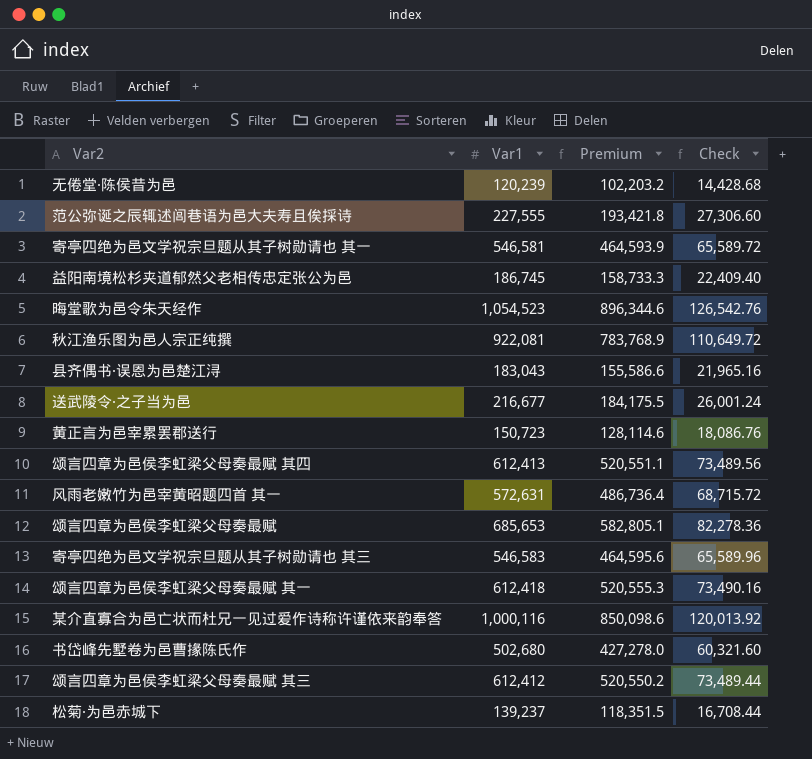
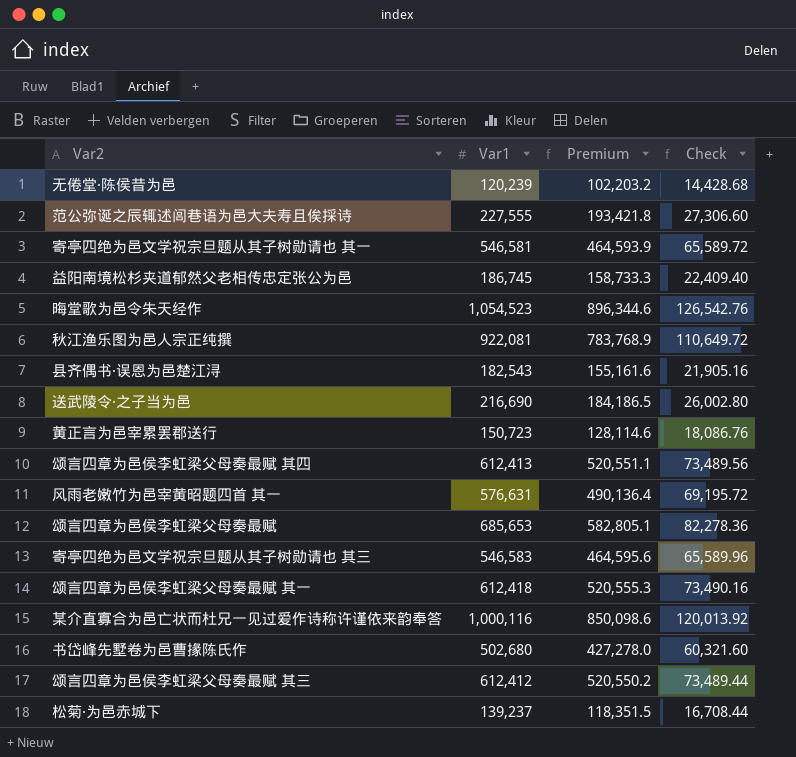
县齐偶书·误恩为邑楚江浔 | Var1: 183,043 -> 182,543
县齐偶书·误恩为邑楚江浔 | Premium: 155,586.6 -> 155,161.6
县齐偶书·误恩为邑楚江浔 | Check: 21,965.16 -> 21,905.16
送武陵令·之子当为邑 | Var1: 216,677 -> 216,690
送武陵令·之子当为邑 | Premium: 184,175.5 -> 184,186.5
送武陵令·之子当为邑 | Check: 26,001.24 -> 26,002.80
风雨老嫩竹为邑宰黄昭题四首 其一 | Var1: 572,631 -> 576,631
风雨老嫩竹为邑宰黄昭题四首 其一 | Premium: 486,736.4 -> 490,136.4
风雨老嫩竹为邑宰黄昭题四首 其一 | Check: 68,715.72 -> 69,195.72

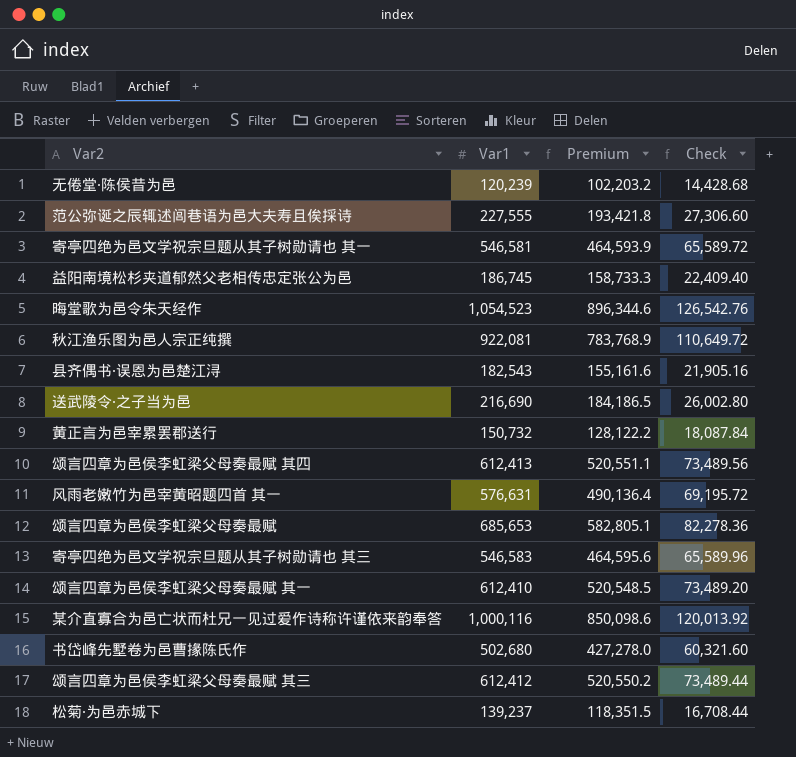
黄正言为邑宰累罢郡送行 | Var1: 150,723 -> 150,732
黄正言为邑宰累罢郡送行 | Premium: 128,114.6 -> 128,122.2
黄正言为邑宰累罢郡送行 | Check: 18,086.76 -> 18,087.84
颂言四章为邑侯李虹梁父母奏最赋 其一 | Var1: 612,418 -> 612,410
颂言四章为邑侯李虹梁父母奏最赋 其一 | Premium: 520,555.3 -> 520,548.5
颂言四章为邑侯李虹梁父母奏最赋 其一 | Check: 73,490.16 -> 73,489.20

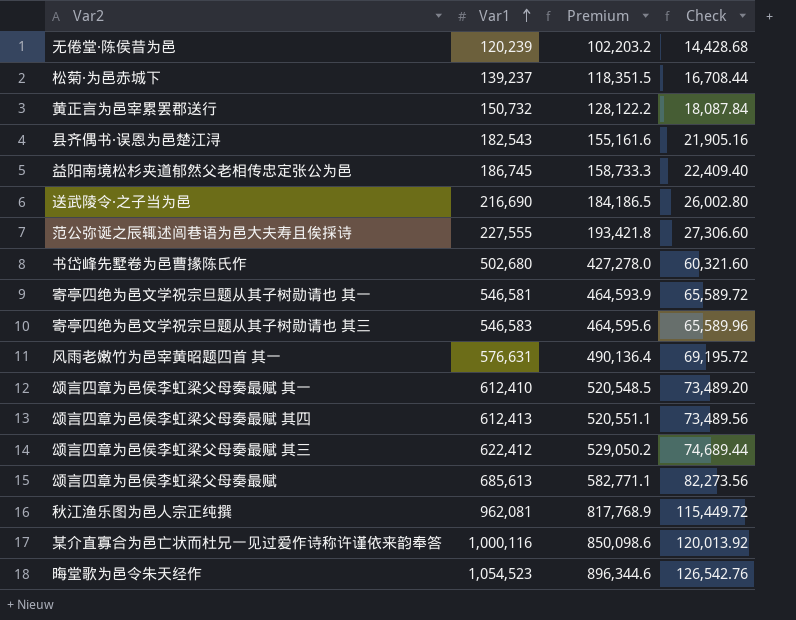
row order: none -> Var1 ascending
颂言四章为邑侯李虹梁父母奏最赋 其三 | Var1: 612,412 -> 622,412
颂言四章为邑侯李虹梁父母奏最赋 其三 | Premium: 520,550.2 -> 529,050.2
颂言四章为邑侯李虹梁父母奏最赋 其三 | Check: 73,489.44 -> 74,689.44
颂言四章为邑侯李虹梁父母奏最赋 | Var1: 685,653 -> 685,613
颂言四章为邑侯李虹梁父母奏最赋 | Premium: 582,805.1 -> 582,771.1
颂言四章为邑侯李虹梁父母奏最赋 | Check: 82,278.36 -> 82,273.56
秋江渔乐图为邑人宗正纯撰 | Var1: 922,081 -> 962,081
秋江渔乐图为邑人宗正纯撰 | Premium: 783,768.9 -> 817,768.9
秋江渔乐图为邑人宗正纯撰 | Check: 110,649.72 -> 115,449.72

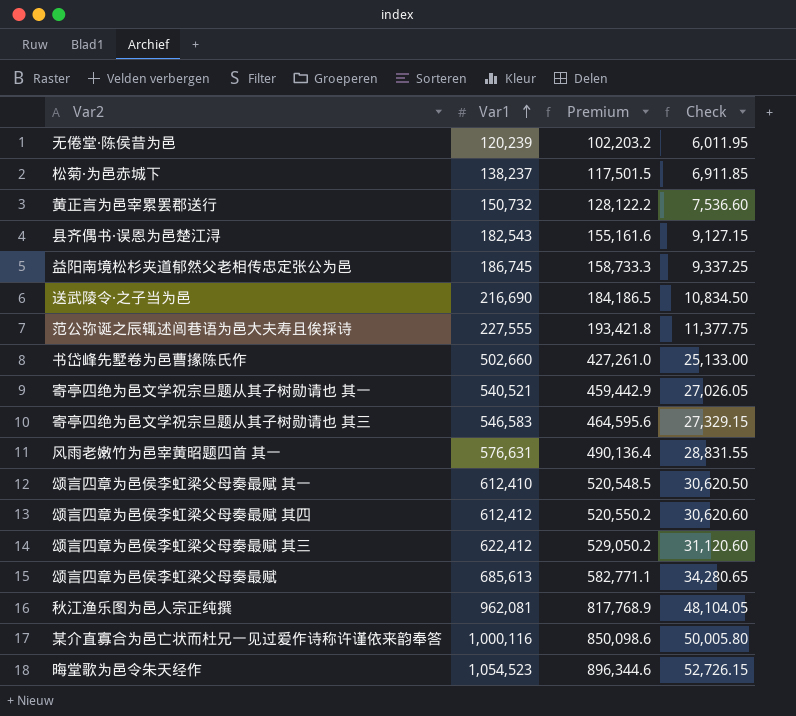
column Check | formula: [Var1] * 0.12 -> [Var1] * 0.05
松菊·为邑赤城下 | Var1: 139,237 -> 138,237
松菊·为邑赤城下 | Premium: 118,351.5 -> 117,501.5
书岱峰先墅卷为邑曹掾陈氏作 | Var1: 502,680 -> 502,660
书岱峰先墅卷为邑曹掾陈氏作 | Premium: 427,278.0 -> 427,261.0
寄亭四绝为邑文学祝宗旦题从其子树勋请也 其一 | Var1: 546,581 -> 540,521
寄亭四绝为邑文学祝宗旦题从其子树勋请也 其一 | Premium: 464,593.9 -> 459,442.9
颂言四章为邑侯李虹梁父母奏最赋 其四 | Var1: 612,413 -> 612,412
颂言四章为邑侯李虹梁父母奏最赋 其四 | Premium: 520,551.1 -> 520,550.2

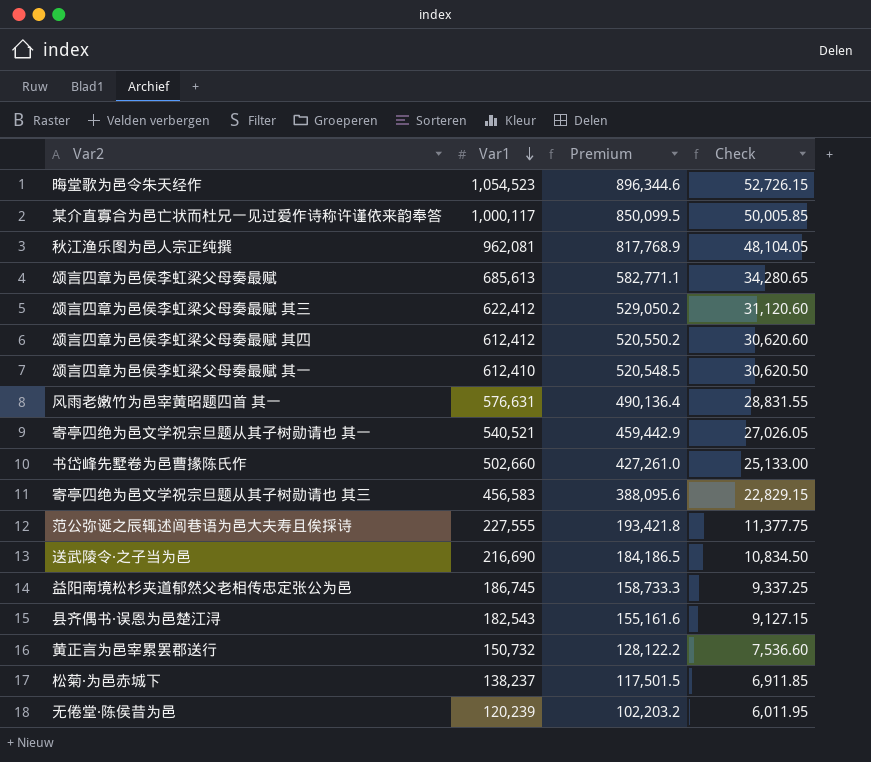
row order: Var1 ascending -> Var1 descending
某介直寡合为邑亡状而杜兄一见过爱作诗称许谨依来韵奉答 | Var1: 1,000,116 -> 1,000,117
某介直寡合为邑亡状而杜兄一见过爱作诗称许谨依来韵奉答 | Premium: 850,098.6 -> 850,099.5
某介直寡合为邑亡状而杜兄一见过爱作诗称许谨依来韵奉答 | Check: 50,005.80 -> 50,005.85
寄亭四绝为邑文学祝宗旦题从其子树勋请也 其三 | Var1: 546,583 -> 456,583
寄亭四绝为邑文学祝宗旦题从其子树勋请也 其三 | Premium: 464,595.6 -> 388,095.6
寄亭四绝为邑文学祝宗旦题从其子树勋请也 其三 | Check: 27,329.15 -> 22,829.15

